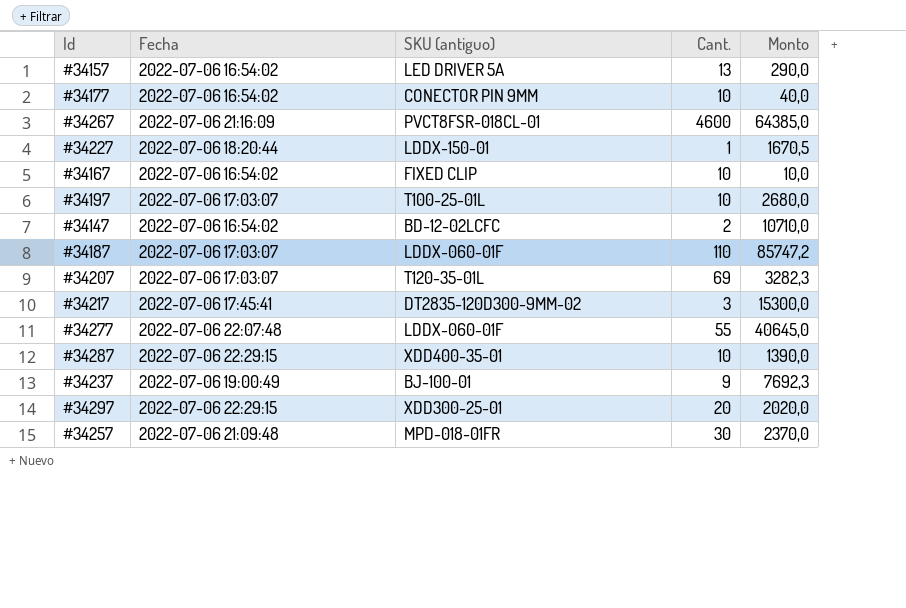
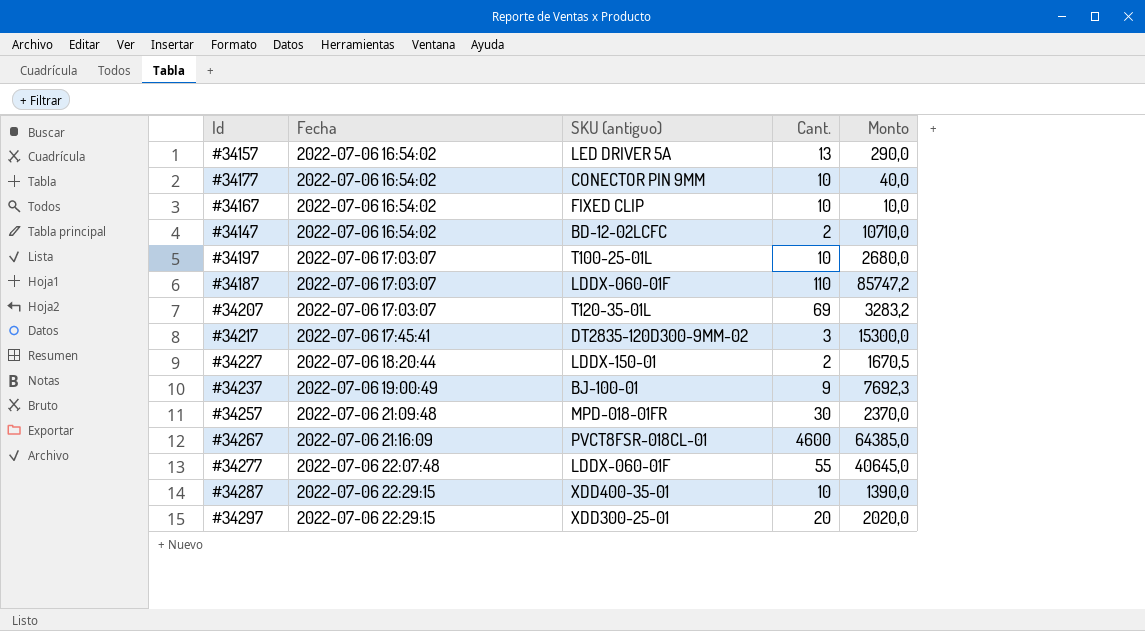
row order: none -> Fecha ascending
#34207 | Monto: 3282,3 -> 3283,2
#34227 | Cant.: 1 -> 2

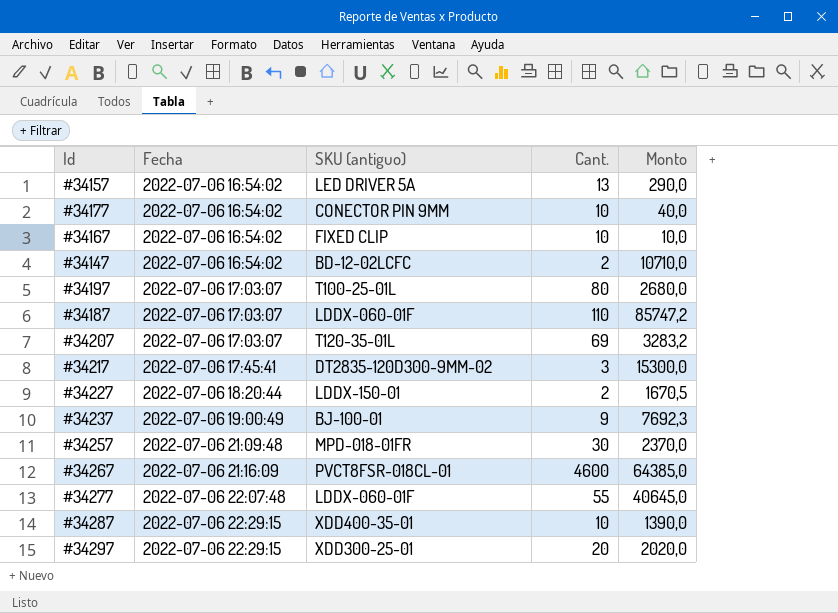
#34197 | Cant.: 10 -> 80

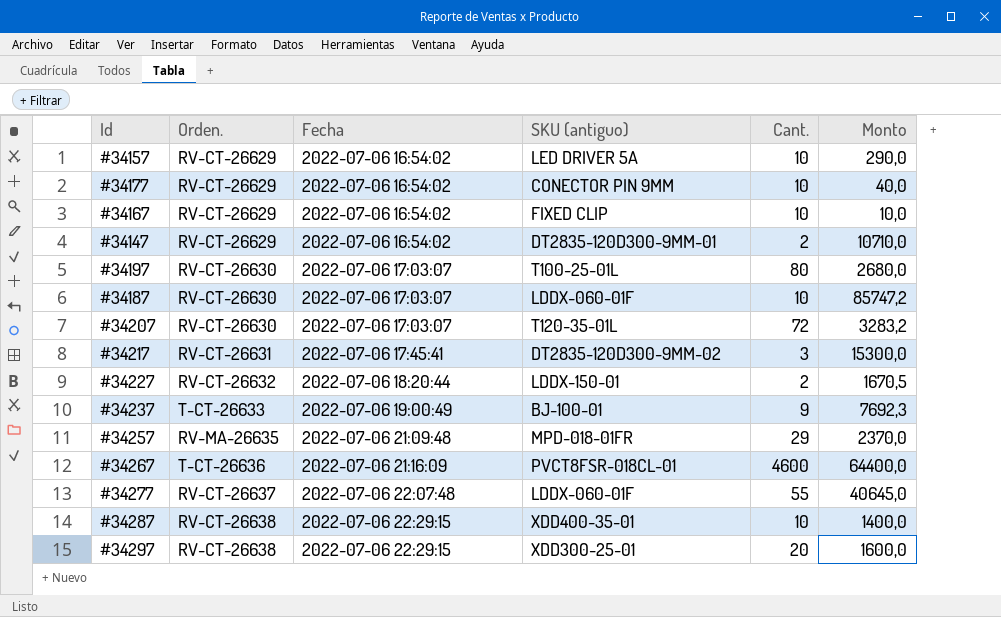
column Orden. | position: none -> 2
#34157 | Cant.: 13 -> 10
#34147 | SKU (antiguo): BD-12-02LCFC -> DT2835-120D300-9MM-01
#34187 | Cant.: 110 -> 10
#34207 | Cant.: 69 -> 72
#34257 | Cant.: 30 -> 29
#34267 | Monto: 64385,0 -> 64400,0
#34287 | Monto: 1390,0 -> 1400,0
#34297 | Monto: 2020,0 -> 1600,0

